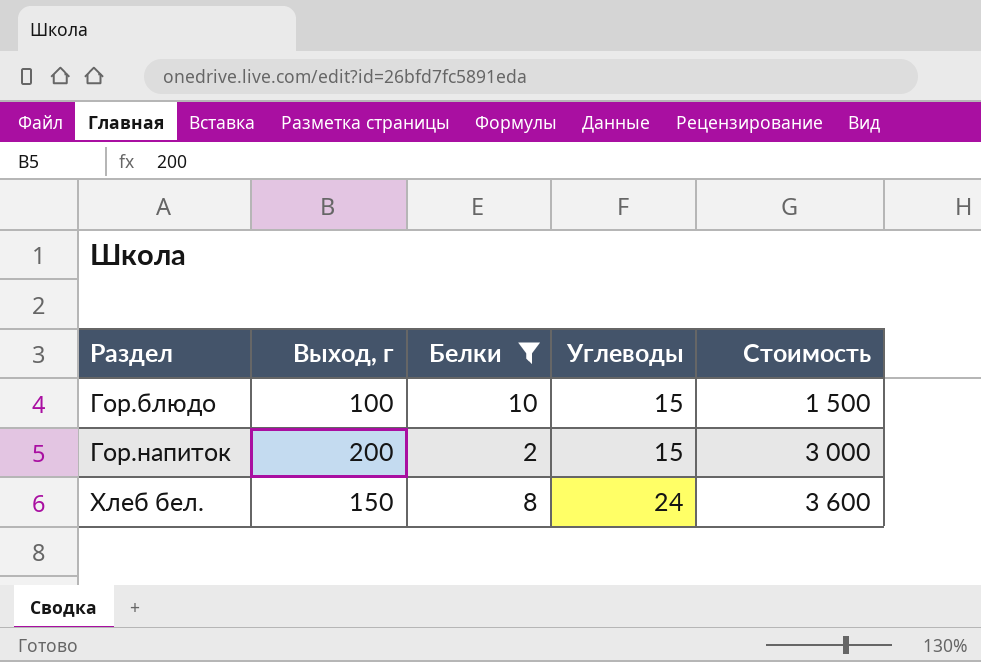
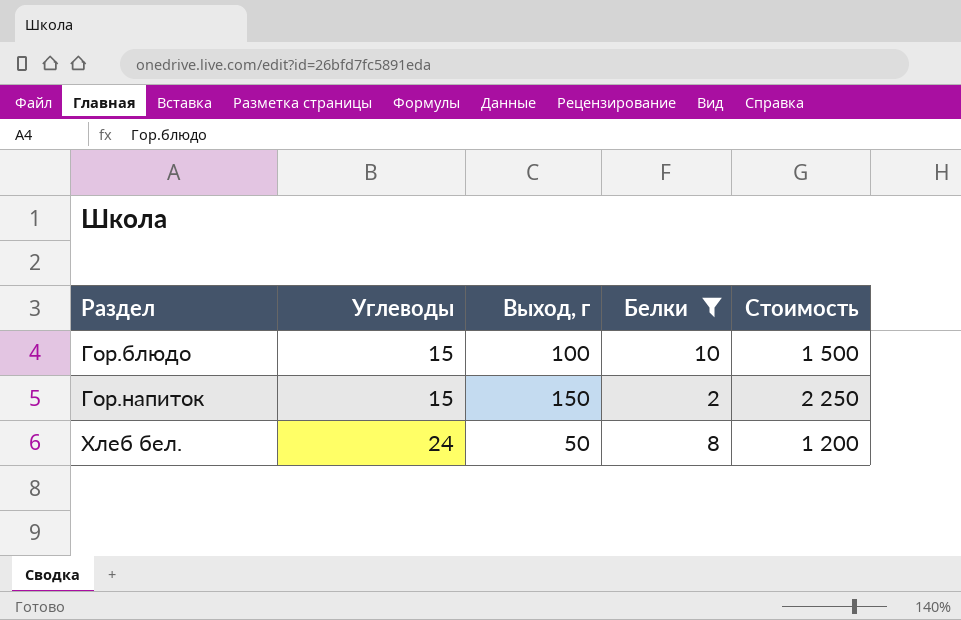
column Углеводы | position: 4 -> 2
Гор.напиток | Выход, г: 200 -> 150
Гор.напиток | Стоимость: 3 000 -> 2 250
Хлеб бел. | Выход, г: 150 -> 50
Хлеб бел. | Стоимость: 3 600 -> 1 200

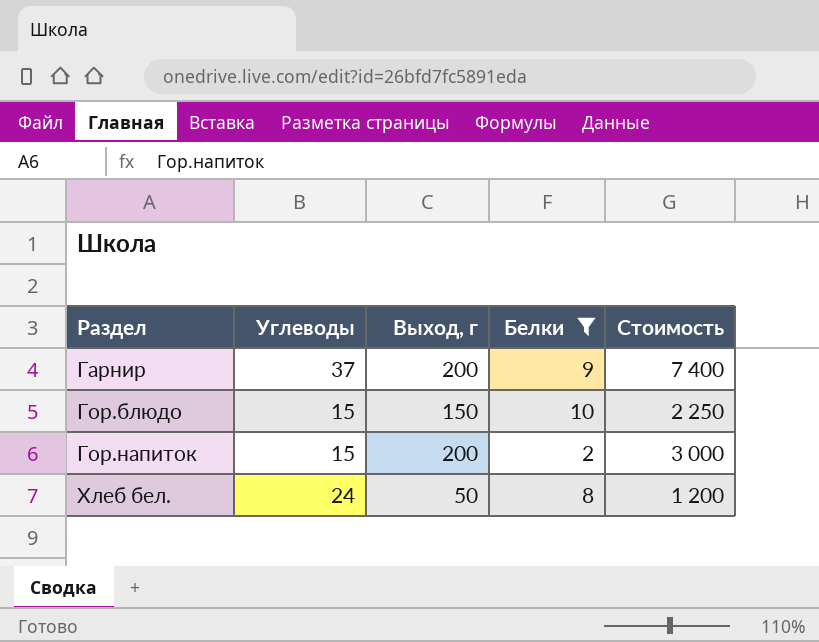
row Гарнир: none -> 37 | 200 | 9 | 7 400
Гор.блюдо | Выход, г: 100 -> 150
Гор.блюдо | Стоимость: 1 500 -> 2 250
Гор.напиток | Выход, г: 150 -> 200
Гор.напиток | Стоимость: 2 250 -> 3 000

